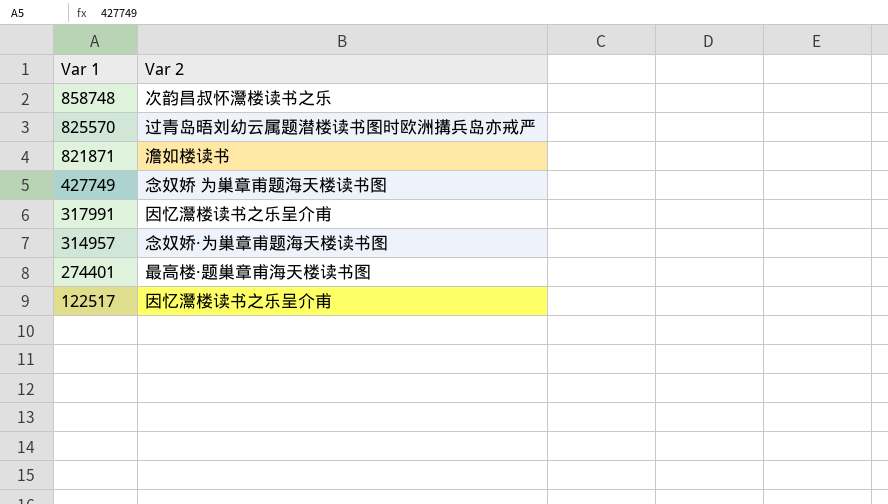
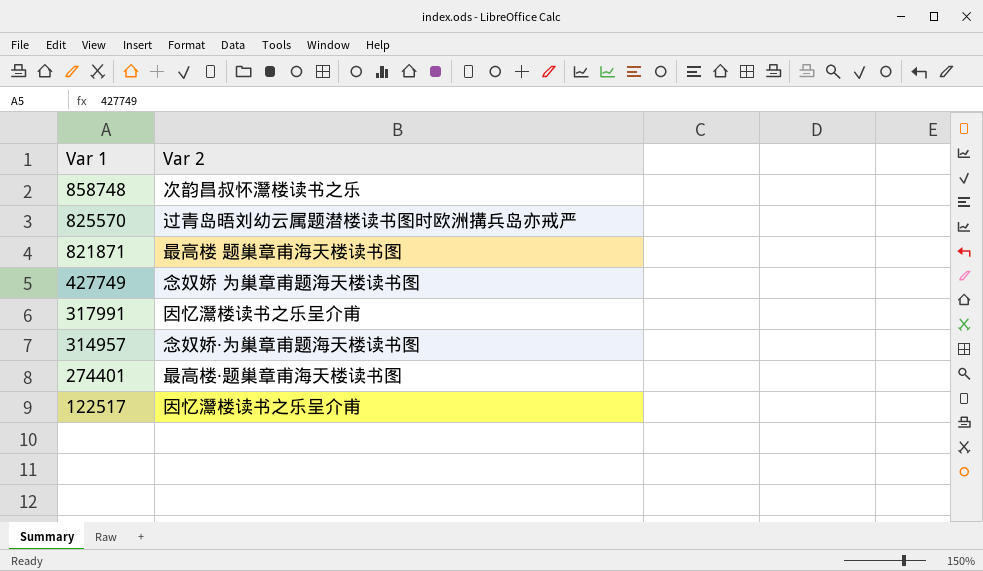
821871 | Var 2: 澹如楼读书 -> 最高楼 题巢章甫海天楼读书图

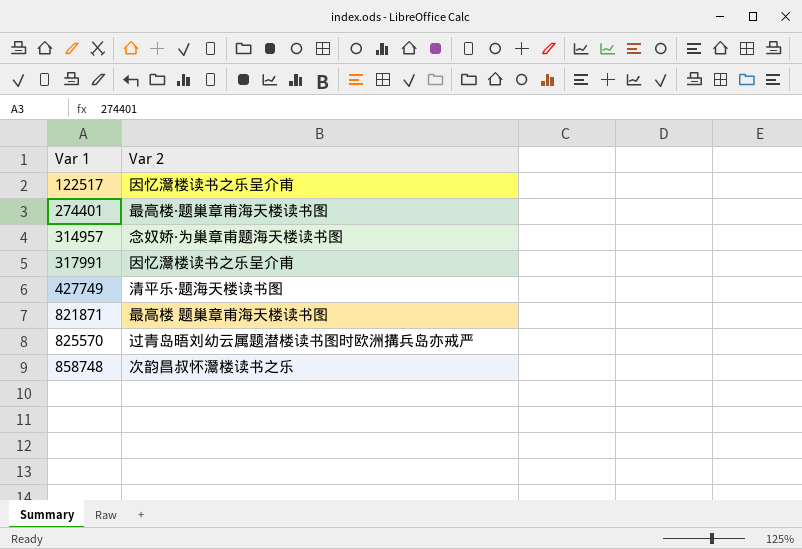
row order: Var 1 descending -> Var 1 ascending
427749 | Var 2: 念奴娇 为巢章甫题海天楼读书图 -> 清平乐·题海天楼读书图

